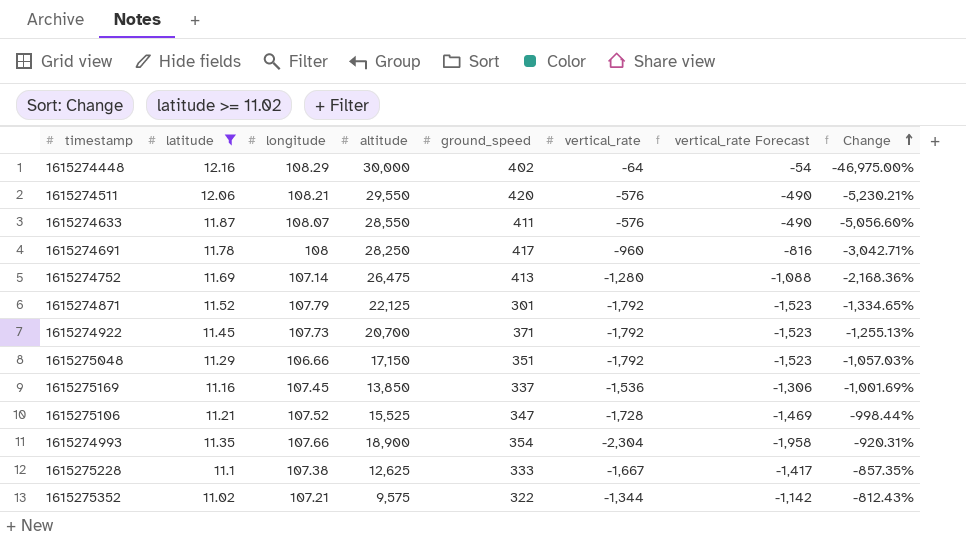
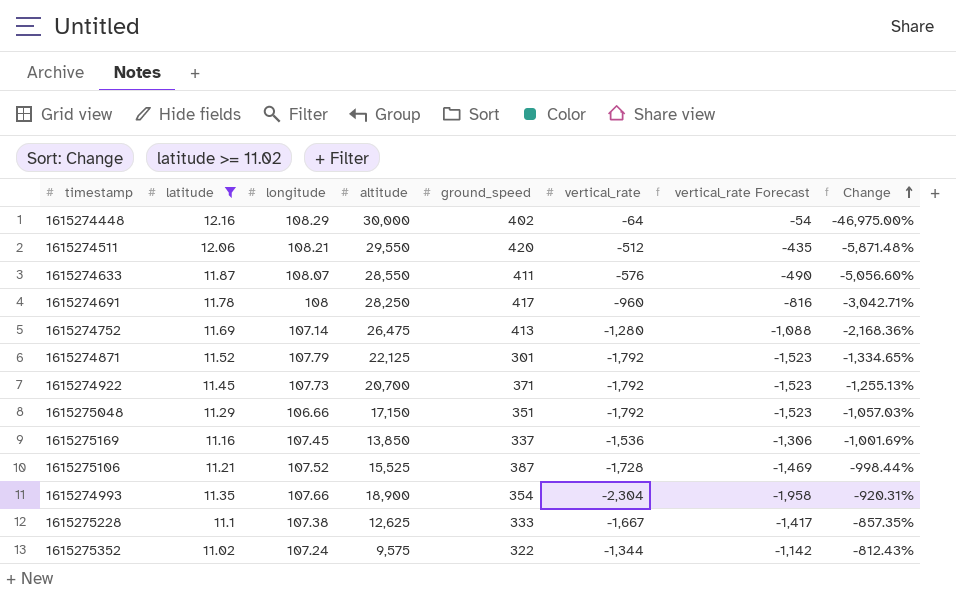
1615274511 | vertical_rate: -576 -> -512
1615274511 | vertical_rate Forecast: -490 -> -435
1615274511 | Change: -5,230.21% -> -5,871.48%
1615275106 | ground_speed: 347 -> 387
1615275352 | longitude: 107.21 -> 107.24

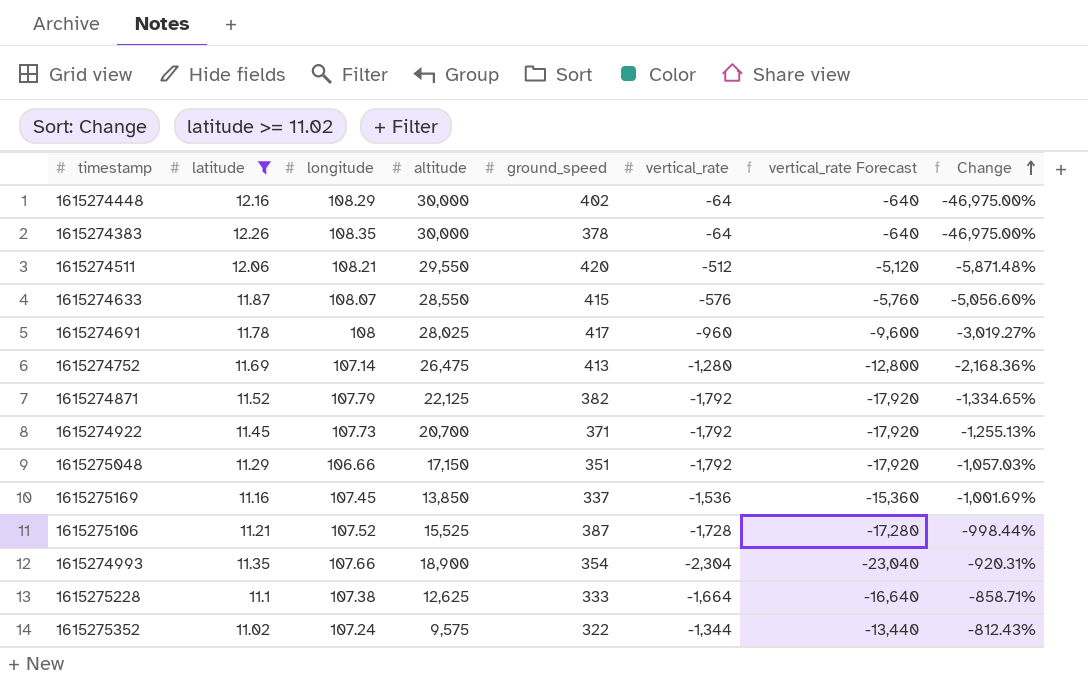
column vertical_rate Forecast | formula: [vertical_rate] * 0.85 -> [vertical_rate] * 10
row 1615274383: none -> 12.26 | 108.35 | 30,000 | 378 | -64 | -640 | -46,975.00%
1615274633 | ground_speed: 411 -> 415
1615274691 | altitude: 28,250 -> 28,025
1615274691 | Change: -3,042.71% -> -3,019.27%
1615274871 | ground_speed: 301 -> 382
1615275228 | vertical_rate: -1,667 -> -1,664
1615275228 | Change: -857.35% -> -858.71%

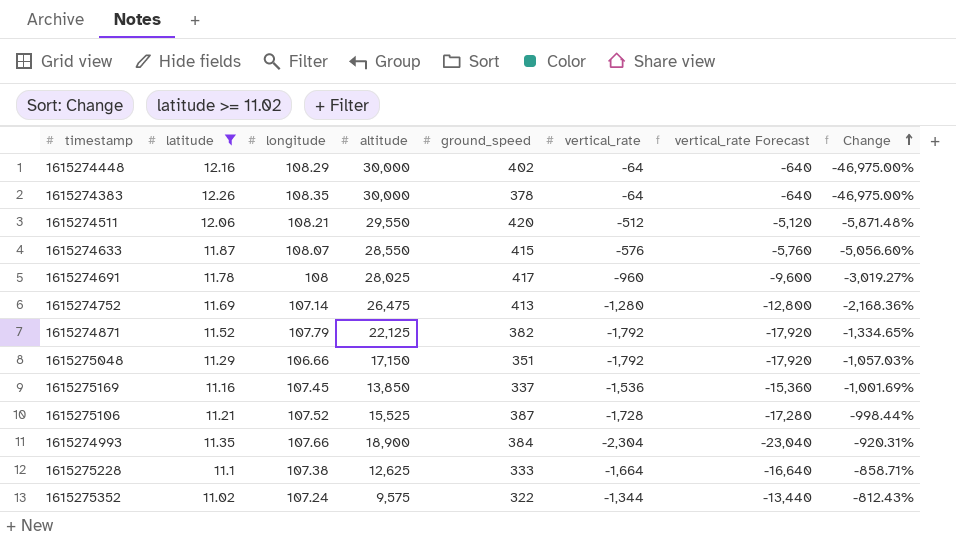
row 1615274922: 11.45 | 107.73 | 20,700 | 371 | -1,792 | -17,920 | -1,255.13% -> none
1615274993 | ground_speed: 354 -> 384

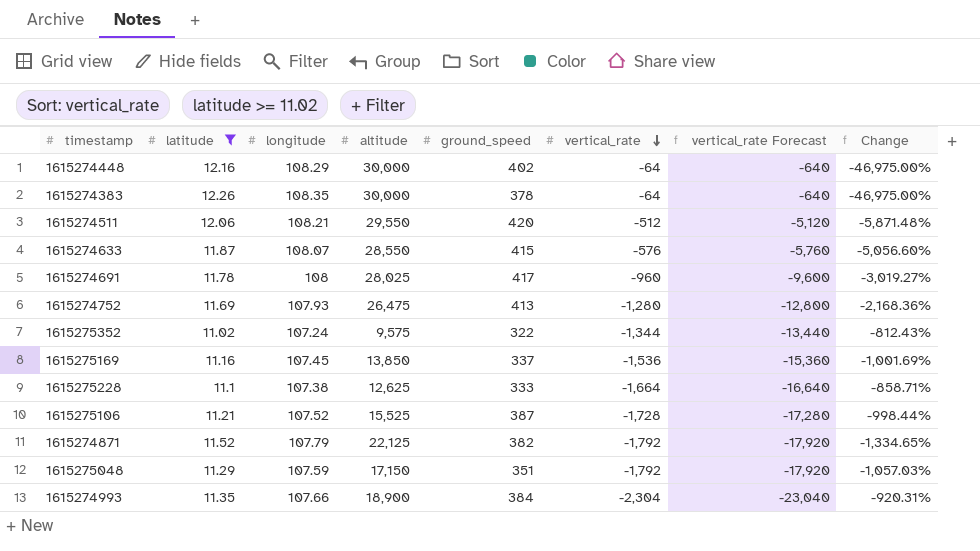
row order: Change ascending -> vertical_rate descending
1615274752 | longitude: 107.14 -> 107.93
1615275048 | longitude: 106.66 -> 107.59

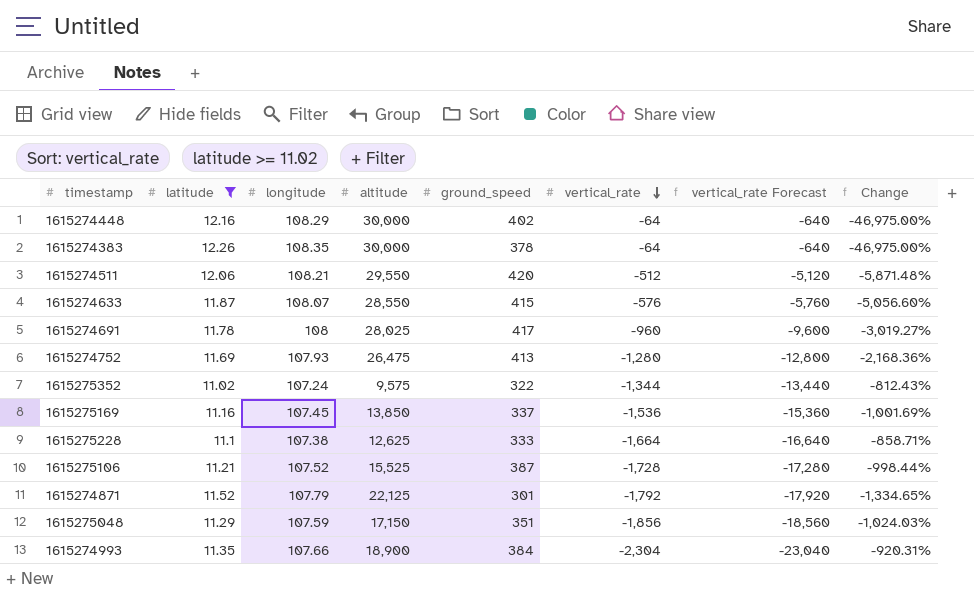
1615274871 | ground_speed: 382 -> 301
1615275048 | vertical_rate: -1,792 -> -1,856
1615275048 | vertical_rate Forecast: -17,920 -> -18,560
1615275048 | Change: -1,057.03% -> -1,024.03%

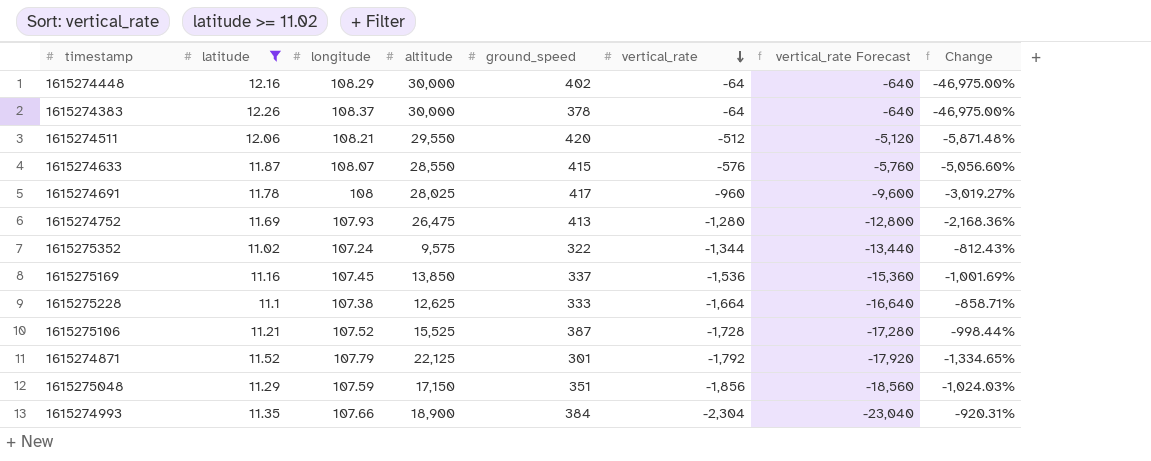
1615274383 | longitude: 108.35 -> 108.37

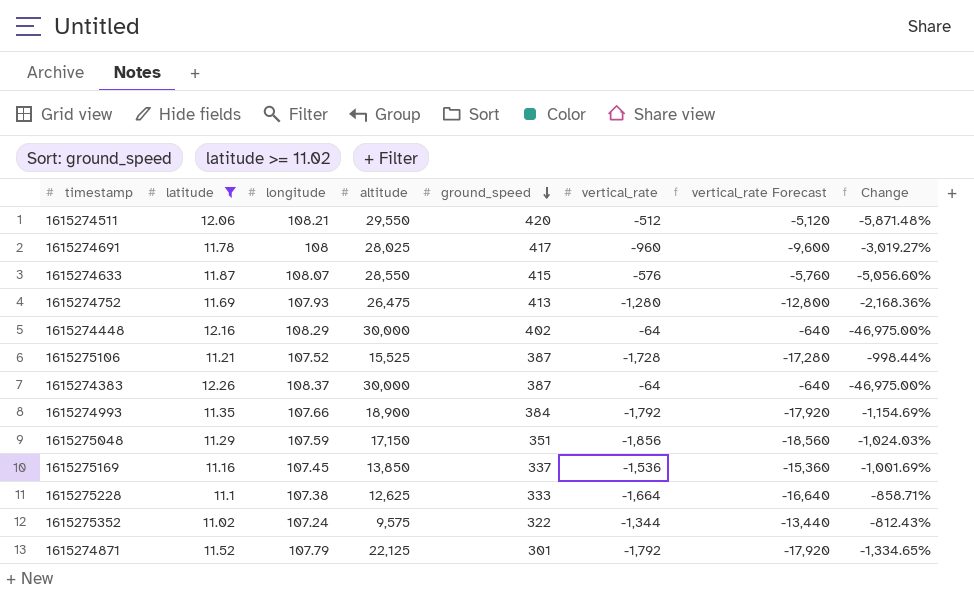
row order: vertical_rate descending -> ground_speed descending
1615274383 | ground_speed: 378 -> 387
1615274993 | vertical_rate: -2,304 -> -1,792
1615274993 | vertical_rate Forecast: -23,040 -> -17,920
1615274993 | Change: -920.31% -> -1,154.69%

